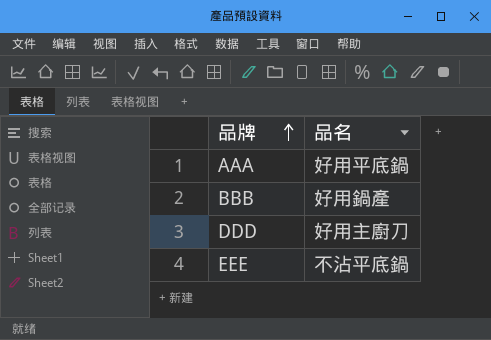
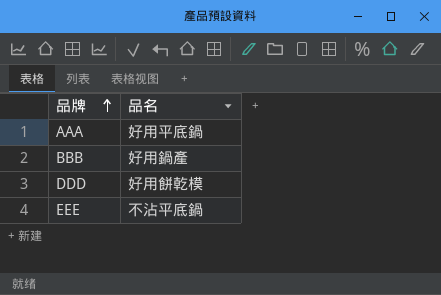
DDD | 品名: 好用主廚刀 -> 好用餅乾模

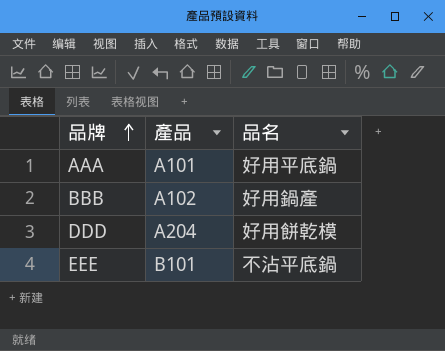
column 產品 | position: none -> 2

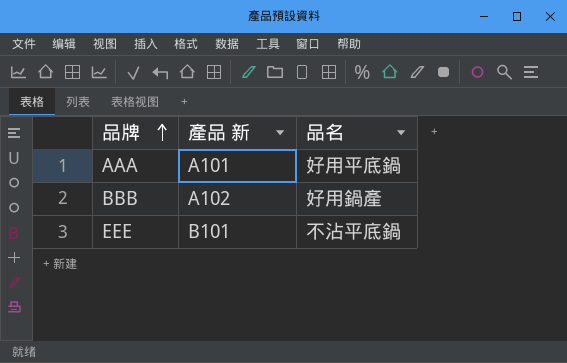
column name: 產品 -> 產品 新
row DDD: A204 | 好用餅乾模 -> none

